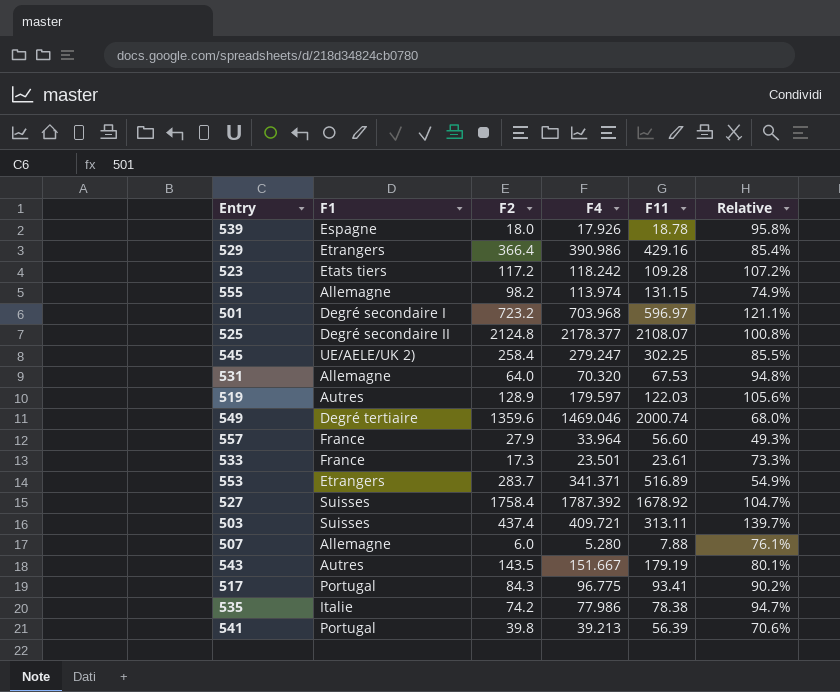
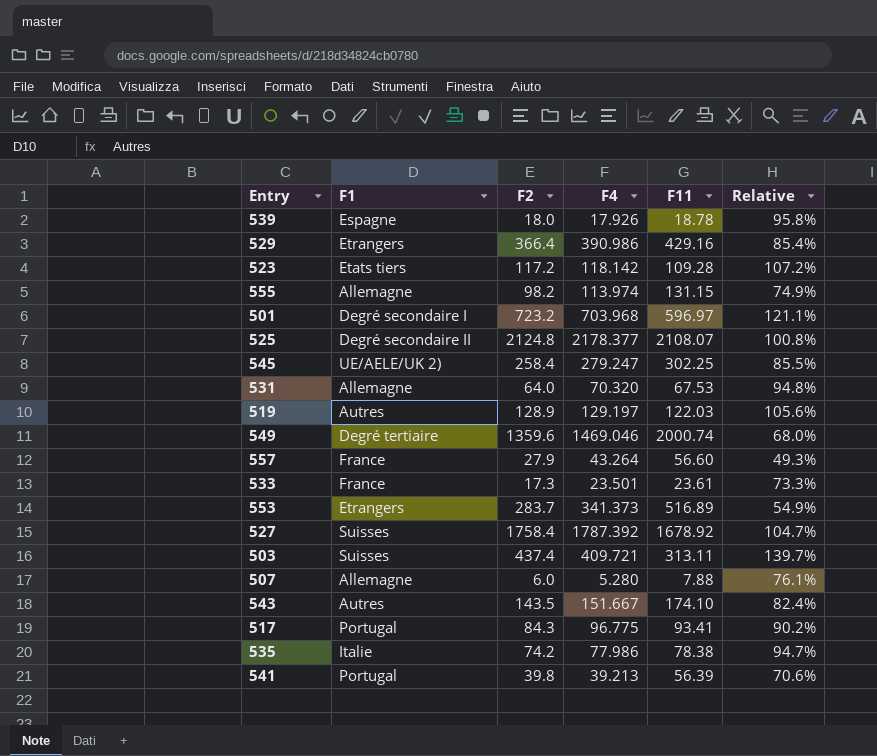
523 | F4: 118.242 -> 118.142
519 | F4: 179.597 -> 129.197
557 | F4: 33.964 -> 43.264
553 | F4: 341.371 -> 341.373
543 | F11: 179.19 -> 174.10
543 | Relative: 80.1% -> 82.4%

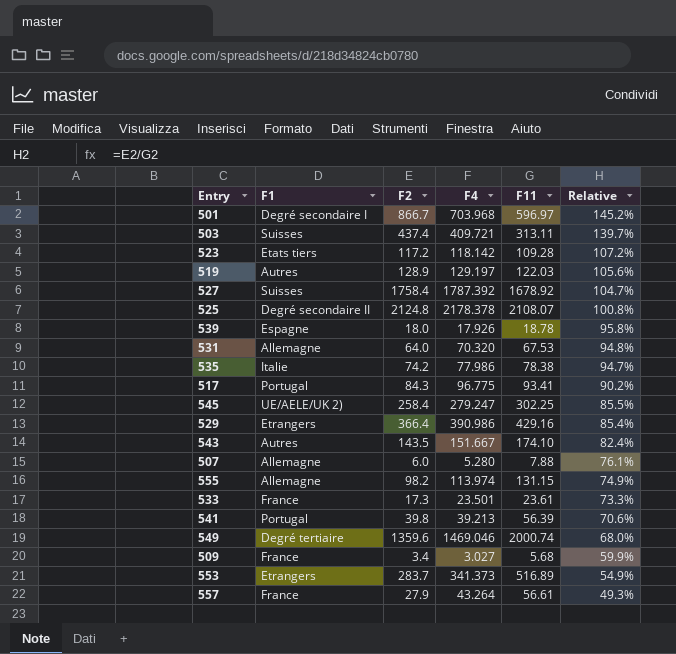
row order: none -> Relative descending
501 | F2: 723.2 -> 866.7
501 | Relative: 121.1% -> 145.2%
525 | F4: 2178.377 -> 2178.378
row 509: none -> France | 3.4 | 3.027 | 5.68 | 59.9%
557 | F11: 56.60 -> 56.61

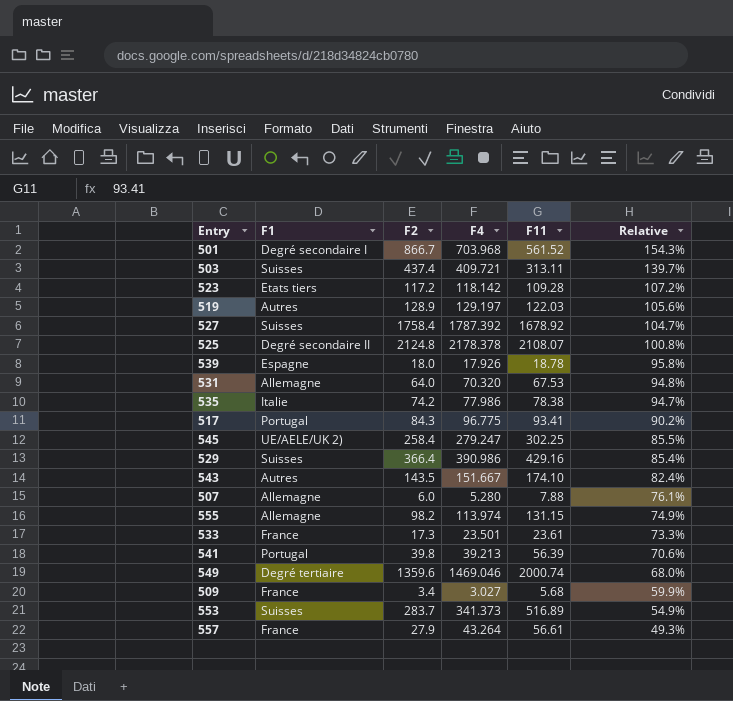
501 | F11: 596.97 -> 561.52
501 | Relative: 145.2% -> 154.3%
529 | F1: Etrangers -> Suisses
553 | F1: Etrangers -> Suisses

